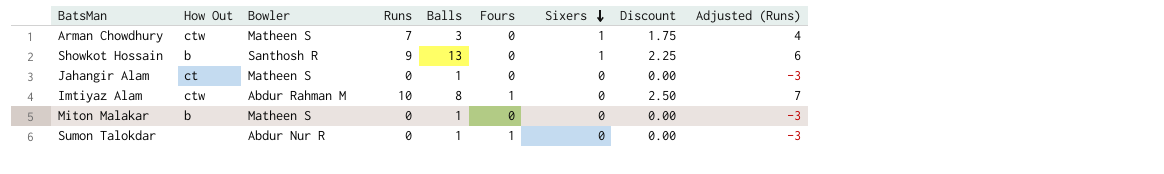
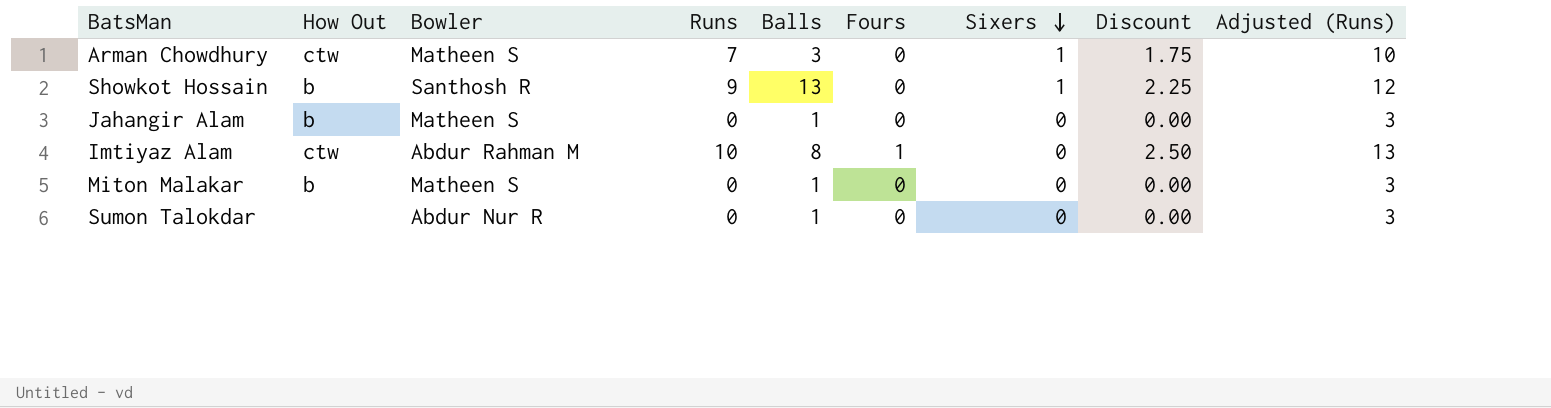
column Adjusted (Runs) | formula: [Runs] - 3 -> [Runs] + 3
Jahangir Alam | How Out: ct -> b
Sumon Talokdar | Fours: 1 -> 0

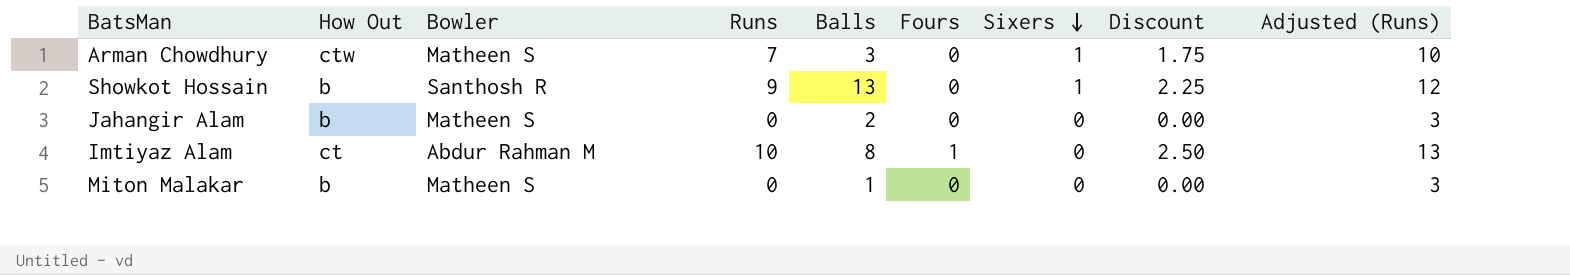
row Sumon Talokdar: none | Abdur Nur R | 0 | 1 | 0 | 0 | 0.00 | 3 -> none
Jahangir Alam | Balls: 1 -> 2
Imtiyaz Alam | How Out: ctw -> ct

